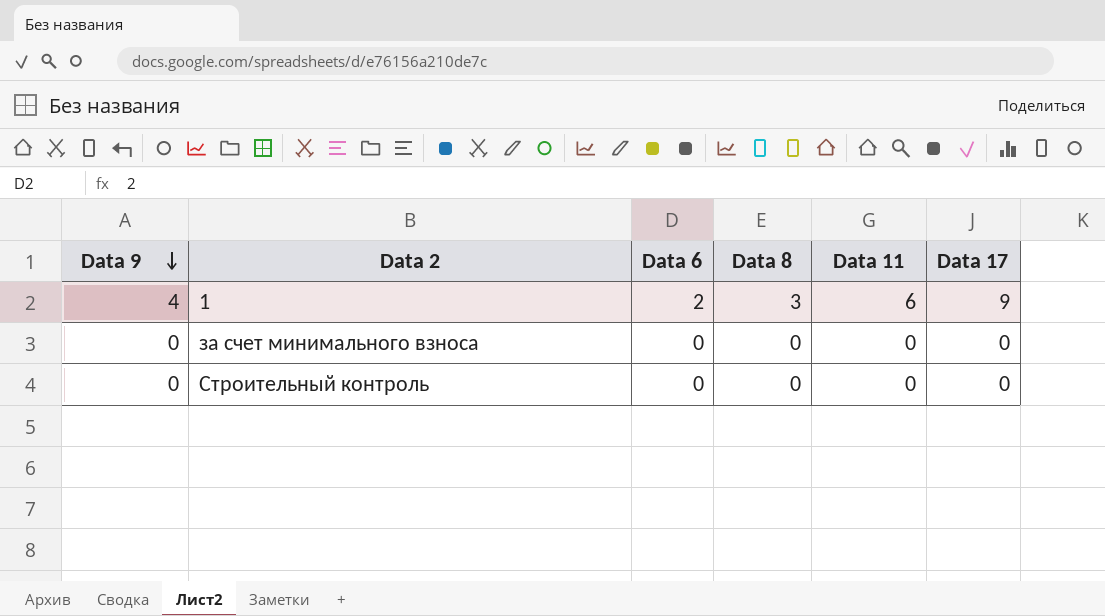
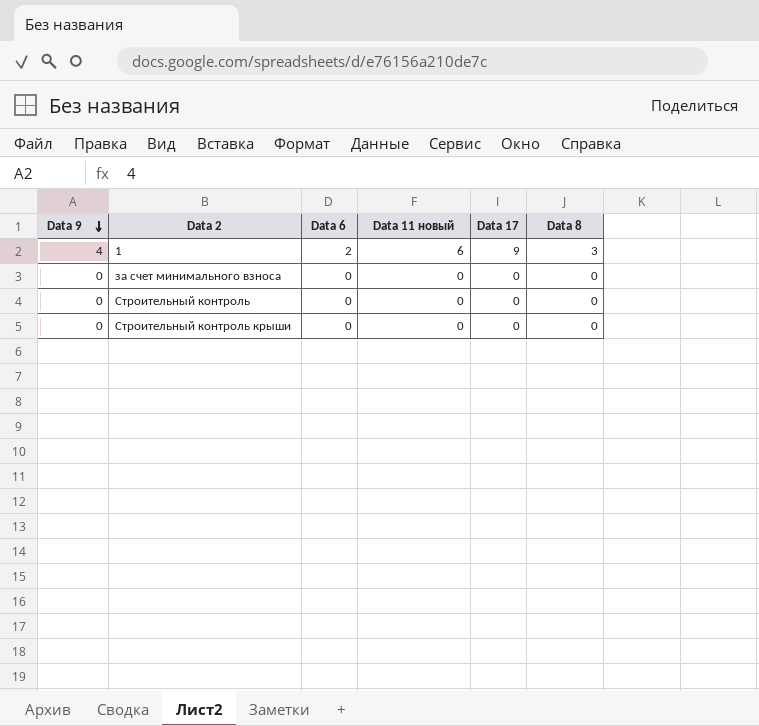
column name: Data 11 -> Data 11 новый
column Data 8 | position: 4 -> 6
row Строительный контроль крыши: none -> 0 | 0 | 0 | 0 | 0

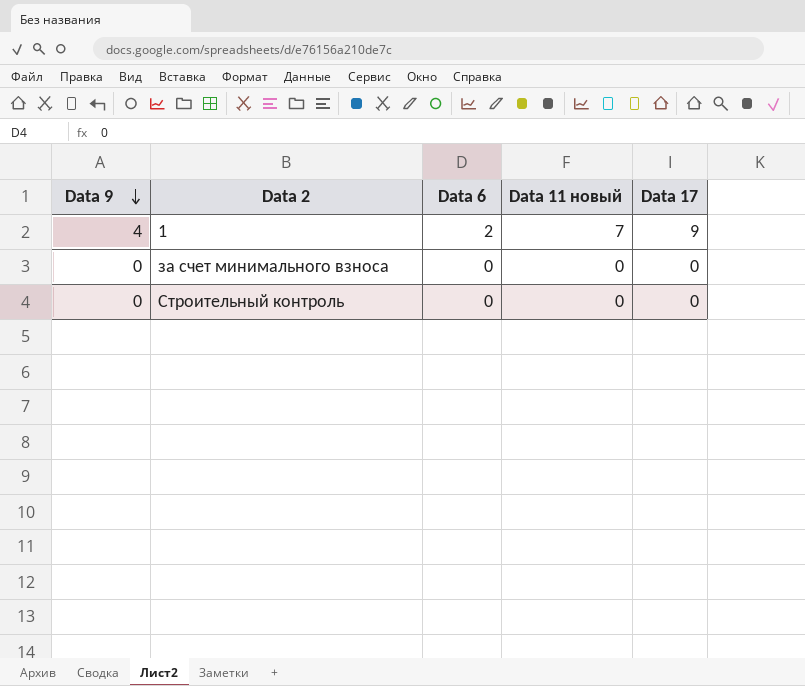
column Data 8 | position: 6 -> none
row Строительный контроль крыши: 0 | 0 | 0 | 0 | 0 -> none
1 | Data 11 новый: 6 -> 7

